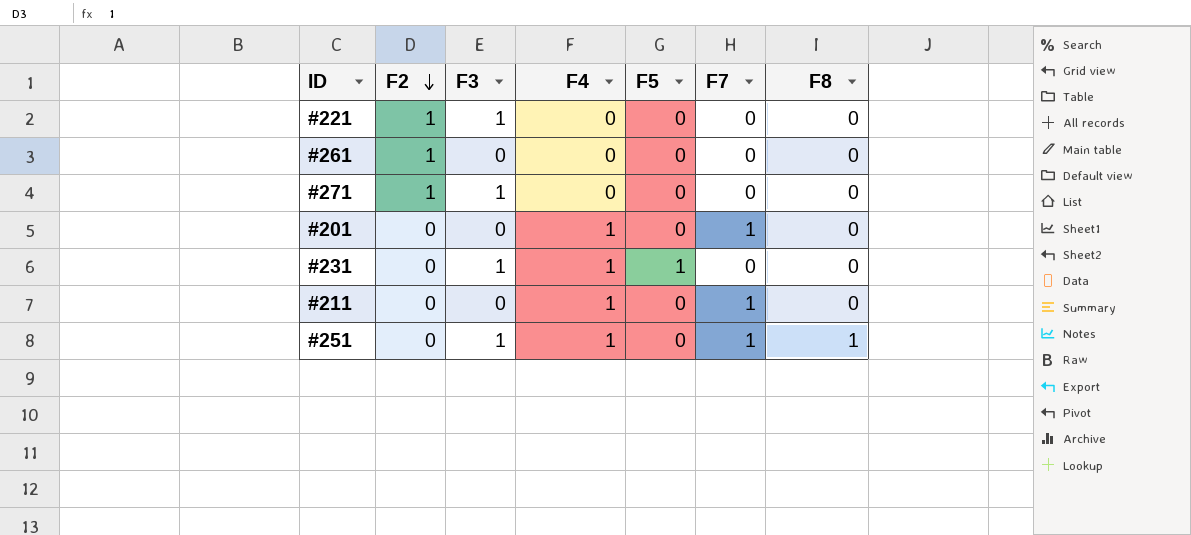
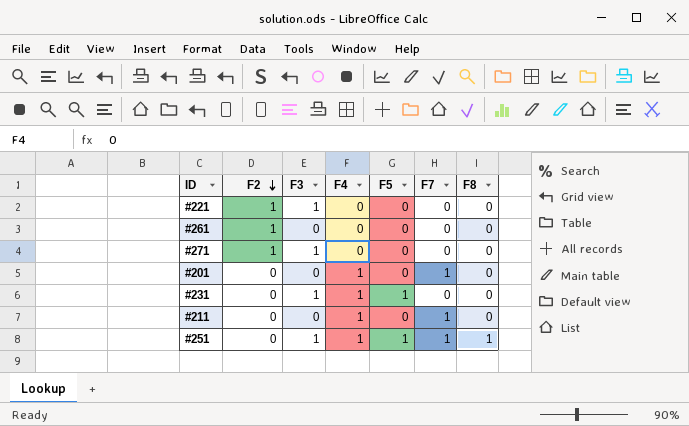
#251 | F5: 0 -> 1

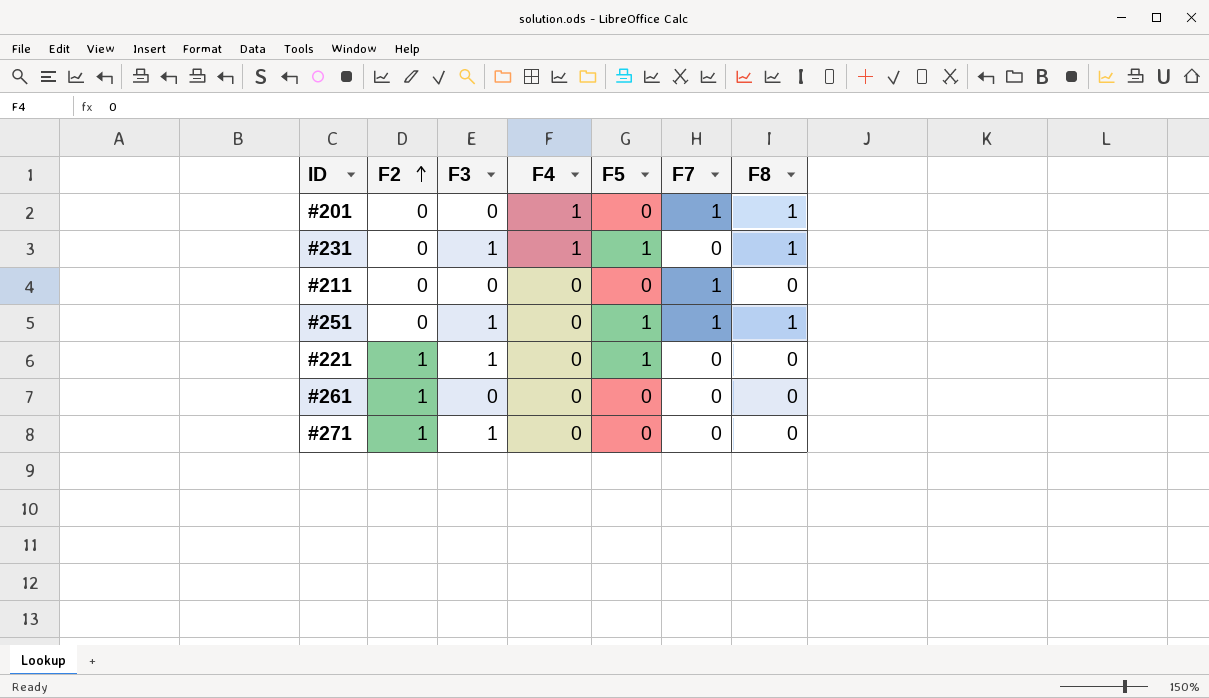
row order: F2 descending -> F2 ascending
#201 | F8: 0 -> 1
#231 | F8: 0 -> 1
#211 | F4: 1 -> 0
#251 | F4: 1 -> 0
#221 | F5: 0 -> 1

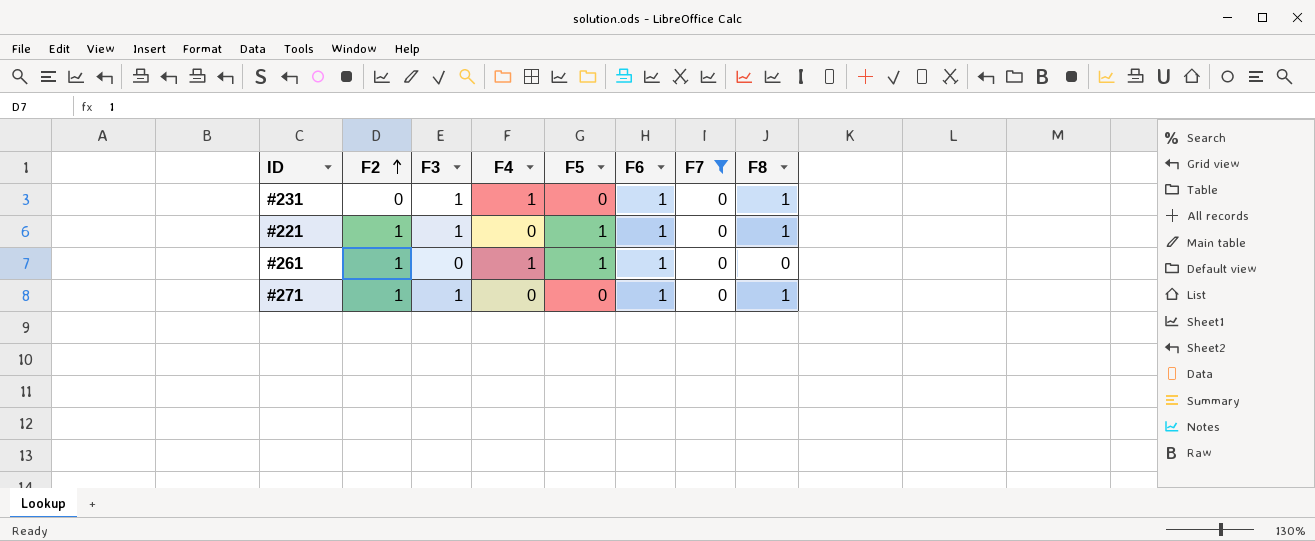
filter: none -> F7 = 0
column F6 | position: none -> 6
#231 | F5: 1 -> 0
#221 | F8: 0 -> 1
#261 | F4: 0 -> 1
#261 | F5: 0 -> 1
#271 | F8: 0 -> 1

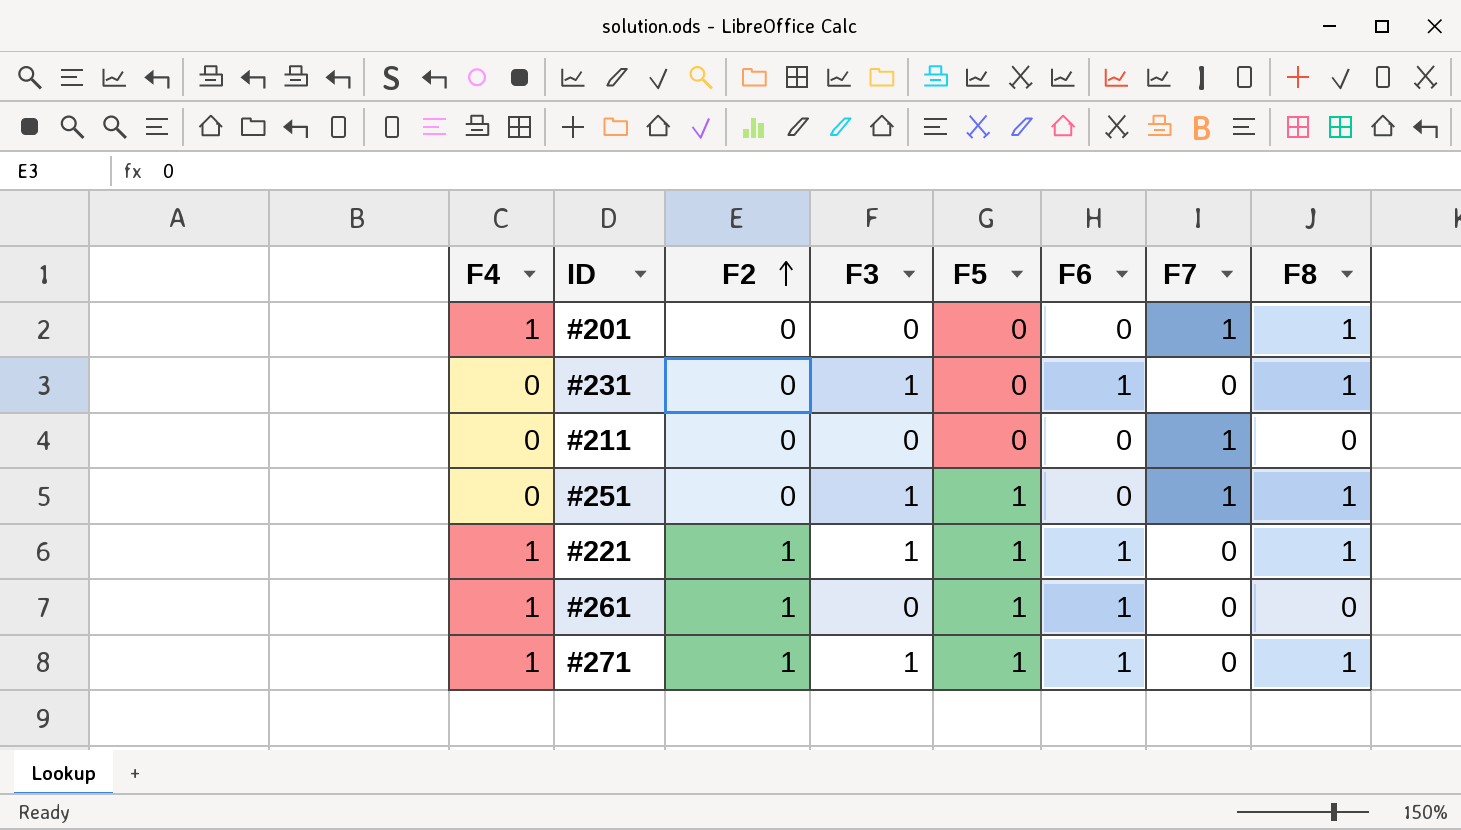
filter: F7 = 0 -> none
column F4 | position: 4 -> 1
#231 | F4: 1 -> 0
#221 | F4: 0 -> 1
#271 | F4: 0 -> 1
#271 | F5: 0 -> 1

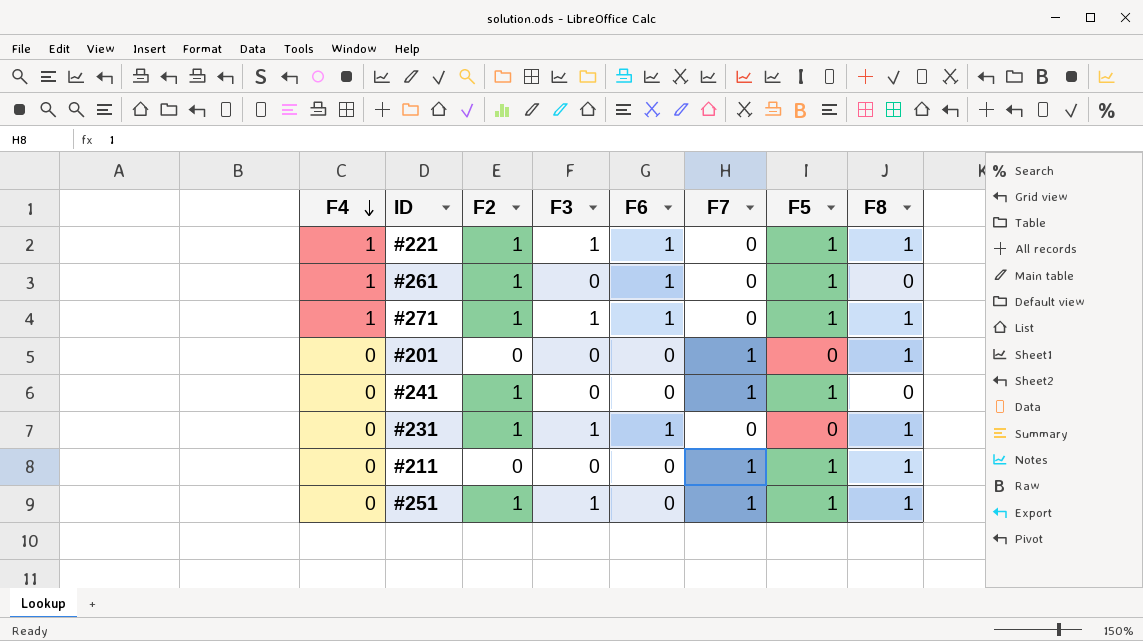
row order: F2 ascending -> F4 descending
column F5 | position: 5 -> 7
#201 | F4: 1 -> 0
row #241: none -> 0 | 1 | 0 | 0 | 1 | 1 | 0
#231 | F2: 0 -> 1
#211 | F5: 0 -> 1
#211 | F8: 0 -> 1
#251 | F2: 0 -> 1

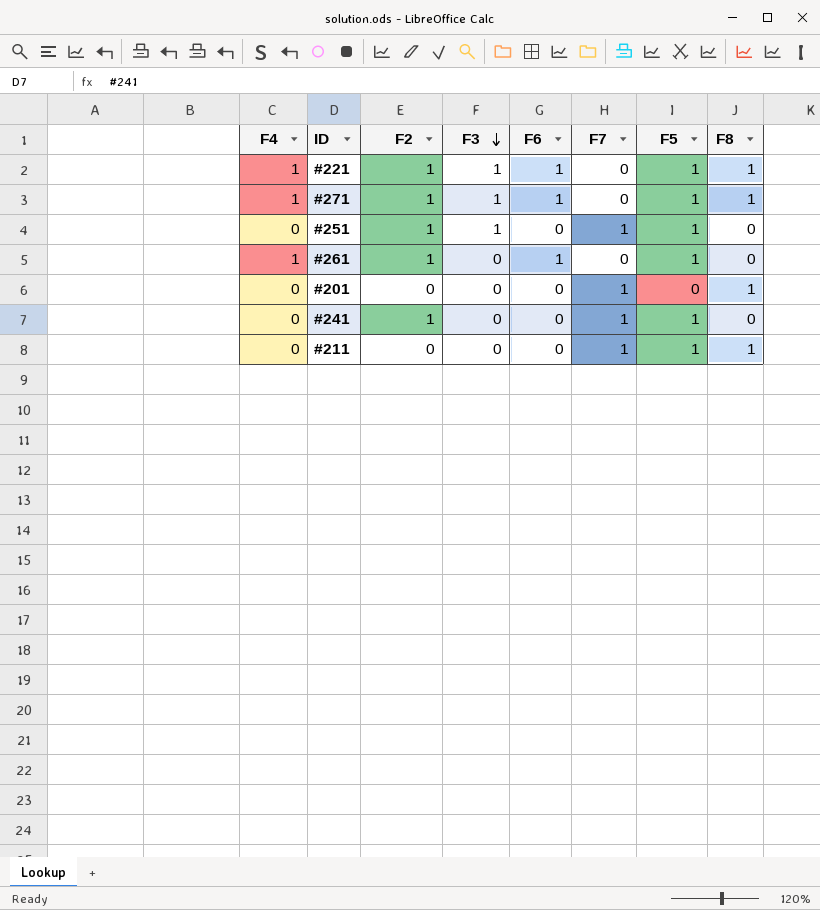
row order: F4 descending -> F3 descending
row #231: 0 | 1 | 1 | 1 | 0 | 0 | 1 -> none
#251 | F8: 1 -> 0

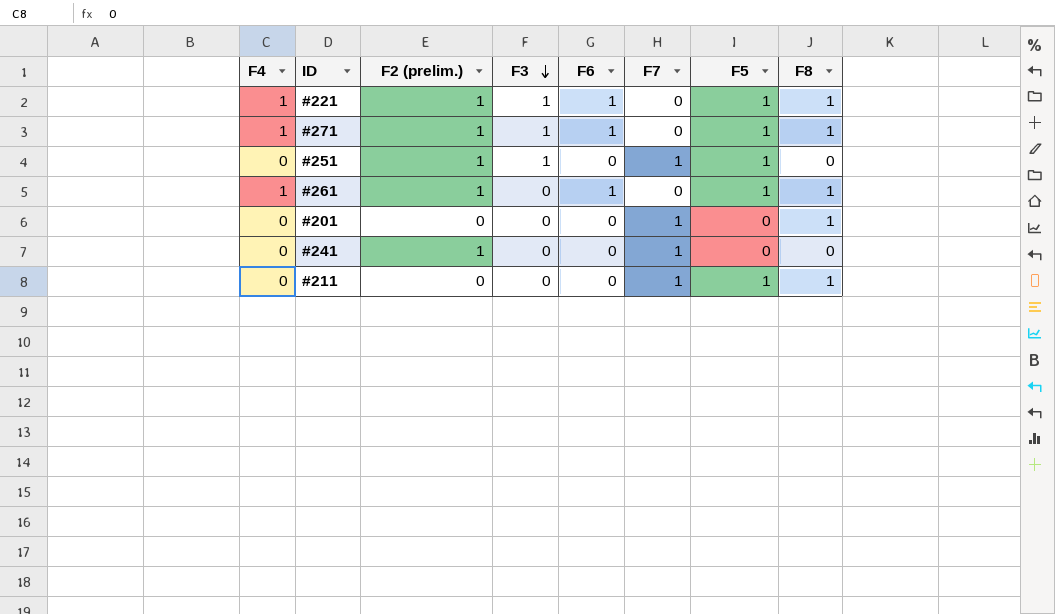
column name: F2 -> F2 (prelim.)
#261 | F8: 0 -> 1
#241 | F5: 1 -> 0

